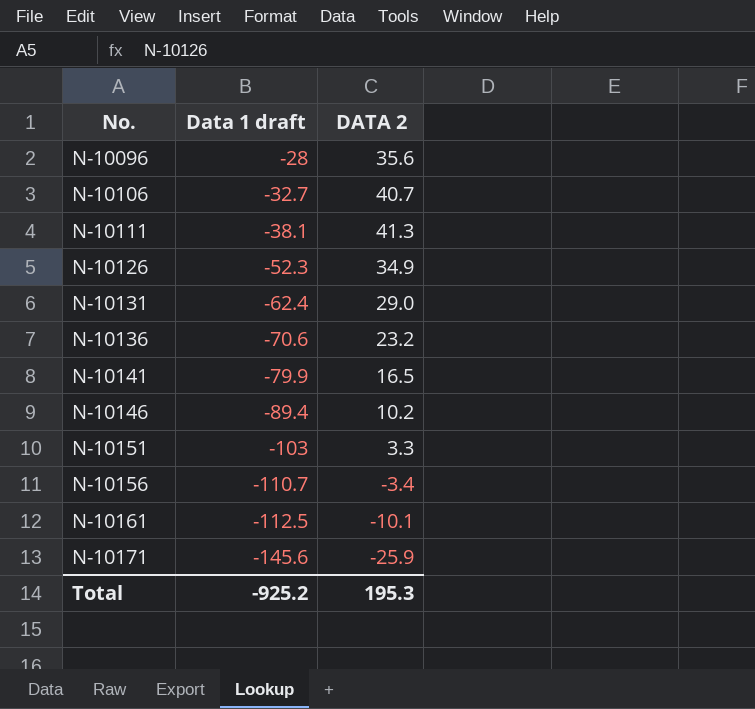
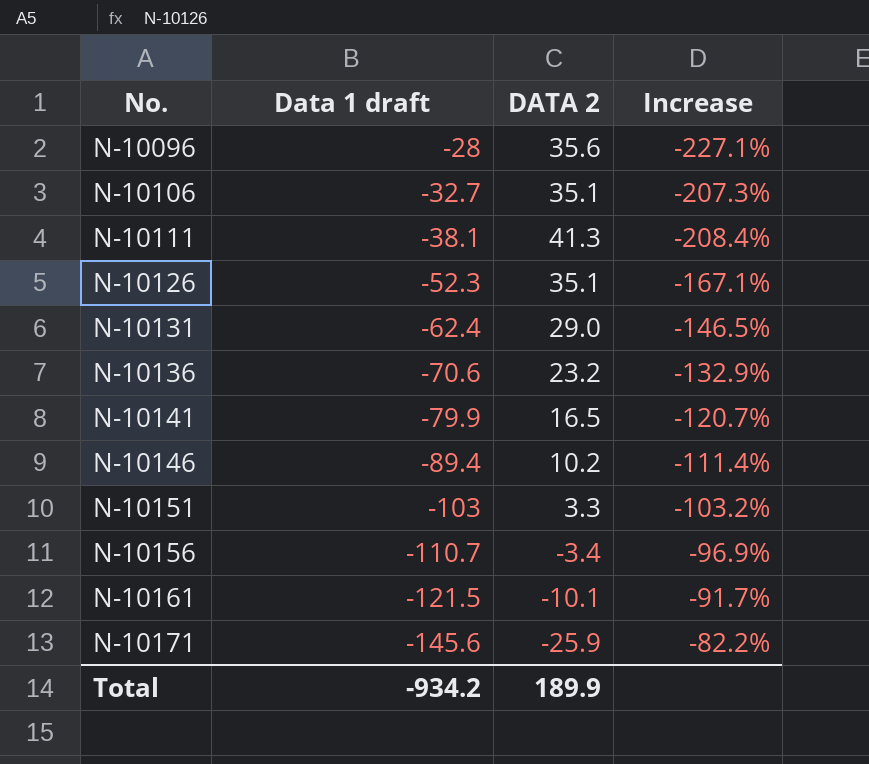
column Increase | formula: none -> ([DATA 2] - [Data 1 draft]) / [Data 1 draft]
N-10106 | DATA 2: 40.7 -> 35.1
N-10126 | DATA 2: 34.9 -> 35.1
N-10161 | Data 1 draft: -112.5 -> -121.5
Total | Data 1 draft: -925.2 -> -934.2
Total | DATA 2: 195.3 -> 189.9

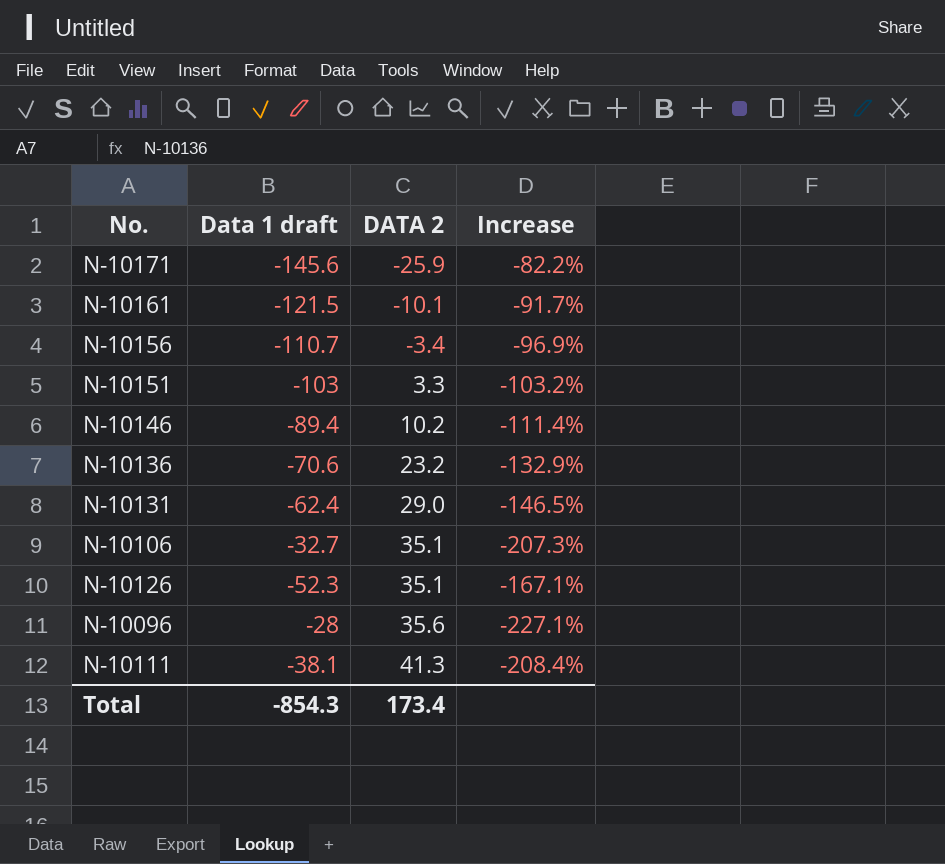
row order: No. ascending -> DATA 2 ascending
row N-10141: -79.9 | 16.5 | -120.7% -> none
Total | Data 1 draft: -934.2 -> -854.3
Total | DATA 2: 189.9 -> 173.4

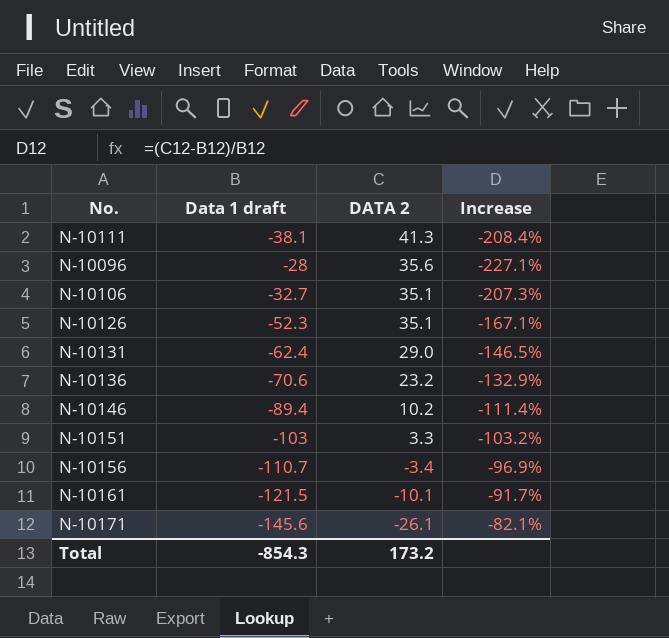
row order: DATA 2 ascending -> DATA 2 descending
N-10171 | DATA 2: -25.9 -> -26.1
N-10171 | Increase: -82.2% -> -82.1%
Total | DATA 2: 173.4 -> 173.2

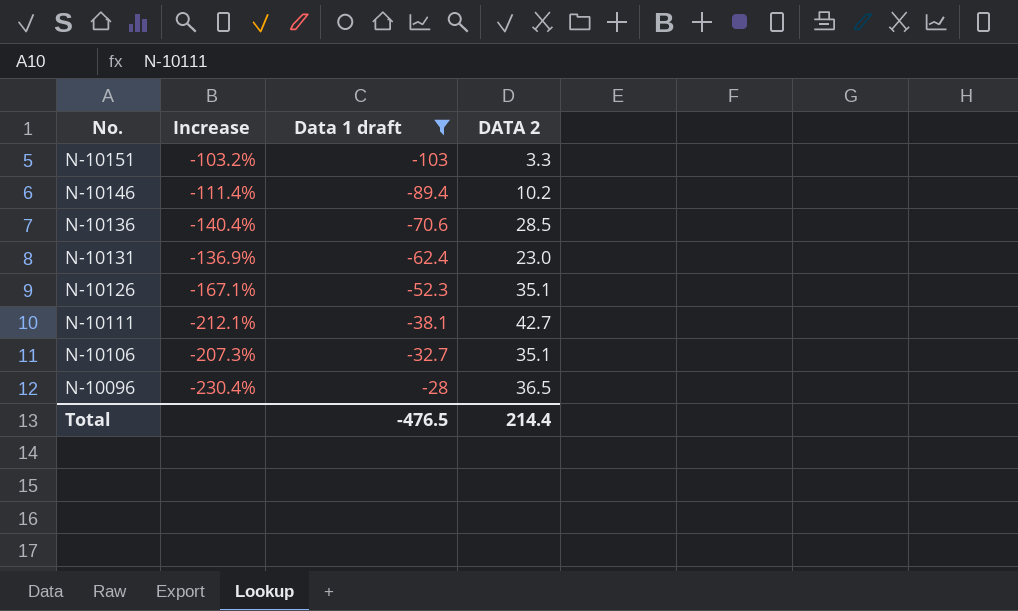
filter: none -> Data 1 draft >= -103
row order: DATA 2 descending -> No. descending
column Increase | position: 4 -> 2
N-10136 | Increase: -132.9% -> -140.4%
N-10136 | DATA 2: 23.2 -> 28.5
N-10131 | Increase: -146.5% -> -136.9%
N-10131 | DATA 2: 29.0 -> 23.0
N-10111 | Increase: -208.4% -> -212.1%
N-10111 | DATA 2: 41.3 -> 42.7
N-10096 | Increase: -227.1% -> -230.4%
N-10096 | DATA 2: 35.6 -> 36.5
Total | Data 1 draft: -854.3 -> -476.5
Total | DATA 2: 173.2 -> 214.4

